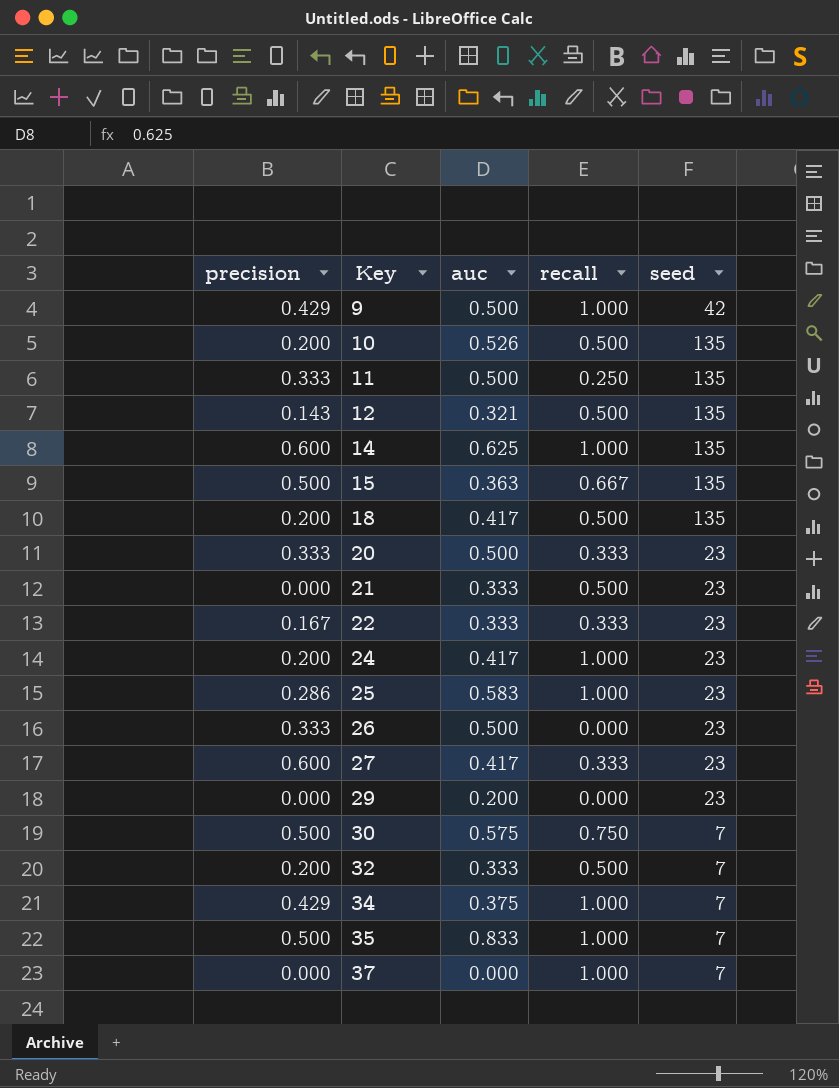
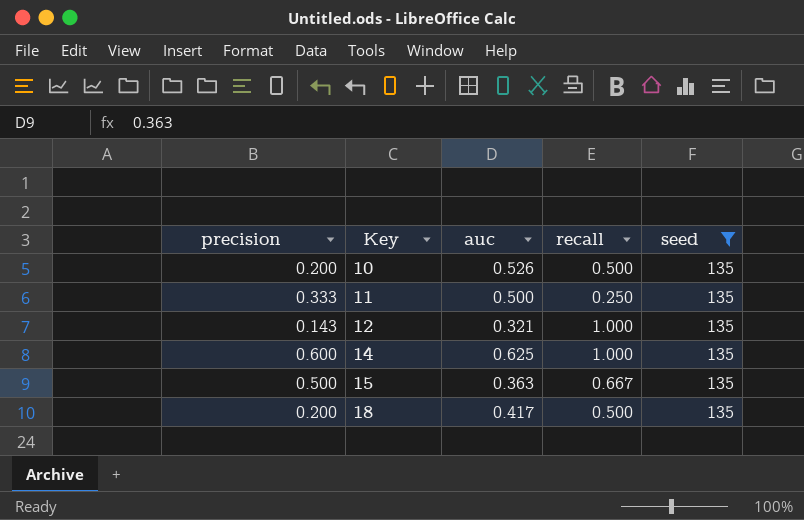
filter: none -> seed = 135
12 | recall: 0.500 -> 1.000

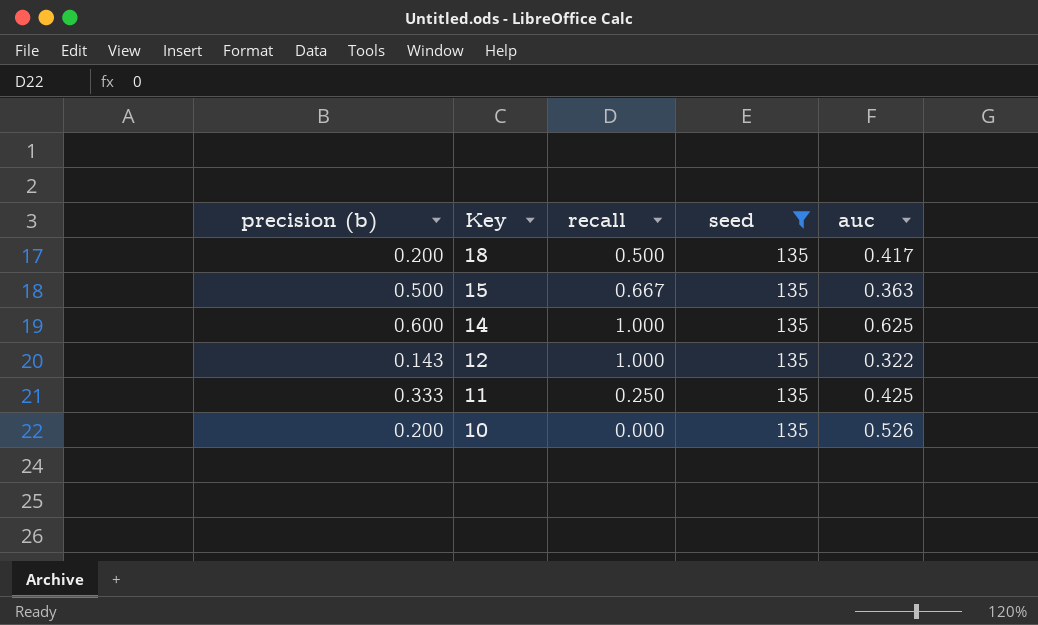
row order: Key ascending -> Key descending
column name: precision -> precision (b)
column auc | position: 3 -> 5
12 | auc: 0.321 -> 0.322
11 | auc: 0.500 -> 0.425
10 | recall: 0.500 -> 0.000

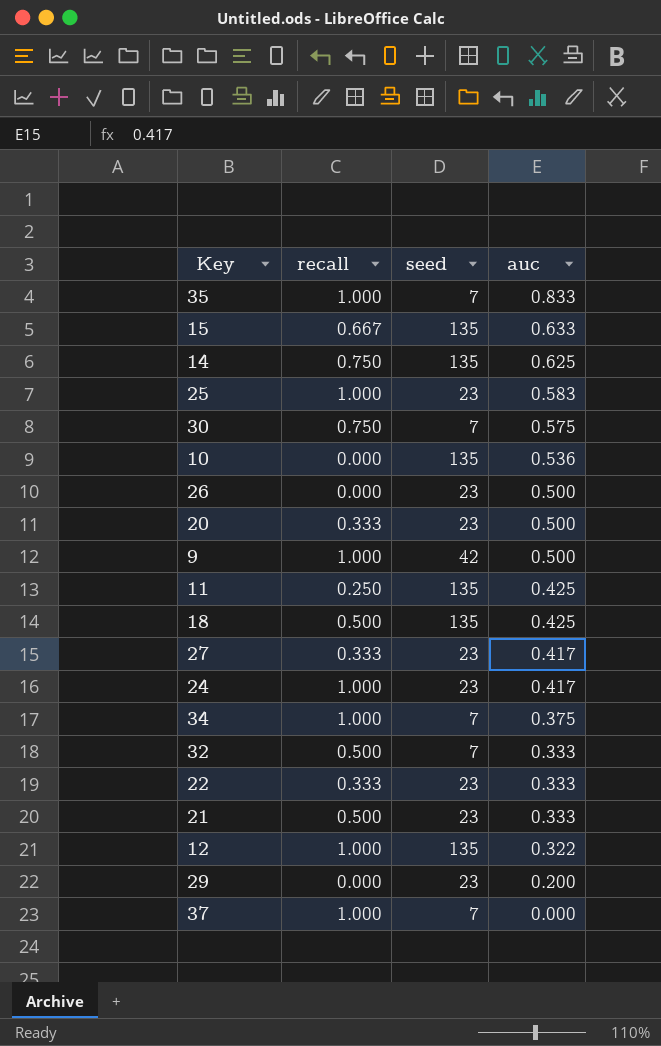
filter: seed = 135 -> none
row order: Key descending -> auc descending
column precision (b) | position: 1 -> none
15 | auc: 0.363 -> 0.633
14 | recall: 1.000 -> 0.750
10 | auc: 0.526 -> 0.536
18 | auc: 0.417 -> 0.425

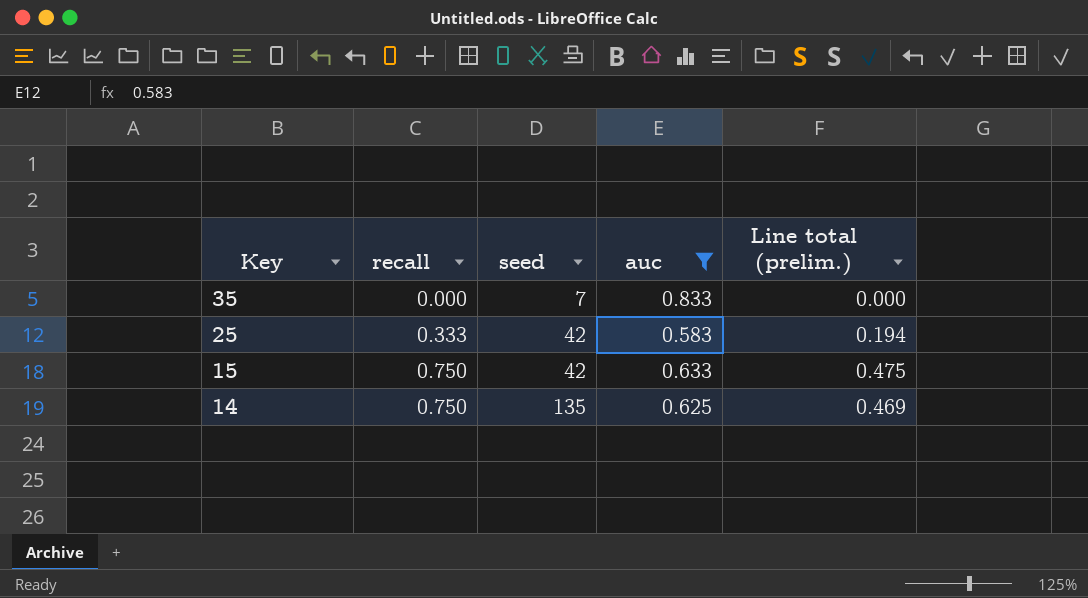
filter: none -> auc >= 0.583
row order: auc descending -> Key descending
column Line total (prelim.) | formula: none -> [recall] * [auc]
35 | recall: 1.000 -> 0.000
25 | recall: 1.000 -> 0.333
25 | seed: 23 -> 42
15 | recall: 0.667 -> 0.750
15 | seed: 135 -> 42

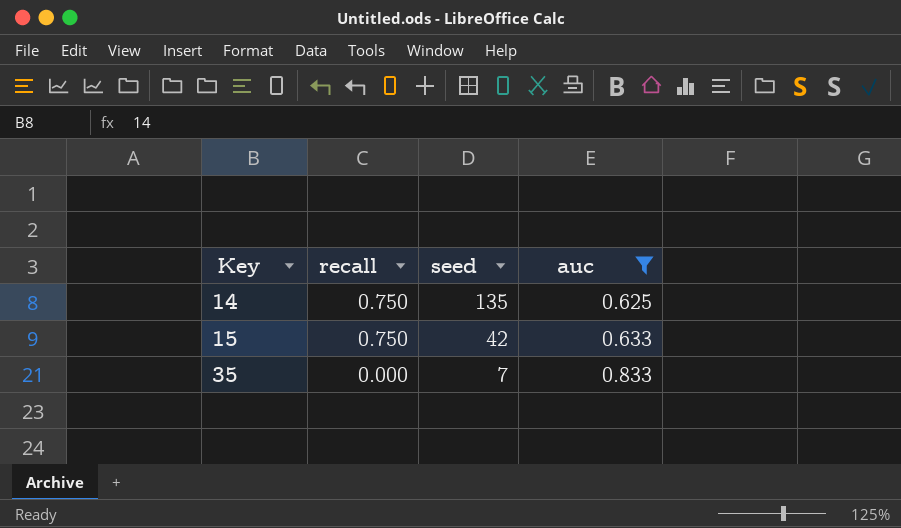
row order: Key descending -> Key ascending
column Line total (prelim.) | formula: [recall] * [auc] -> none
row 25: 0.333 | 42 | 0.583 | 0.194 -> none

